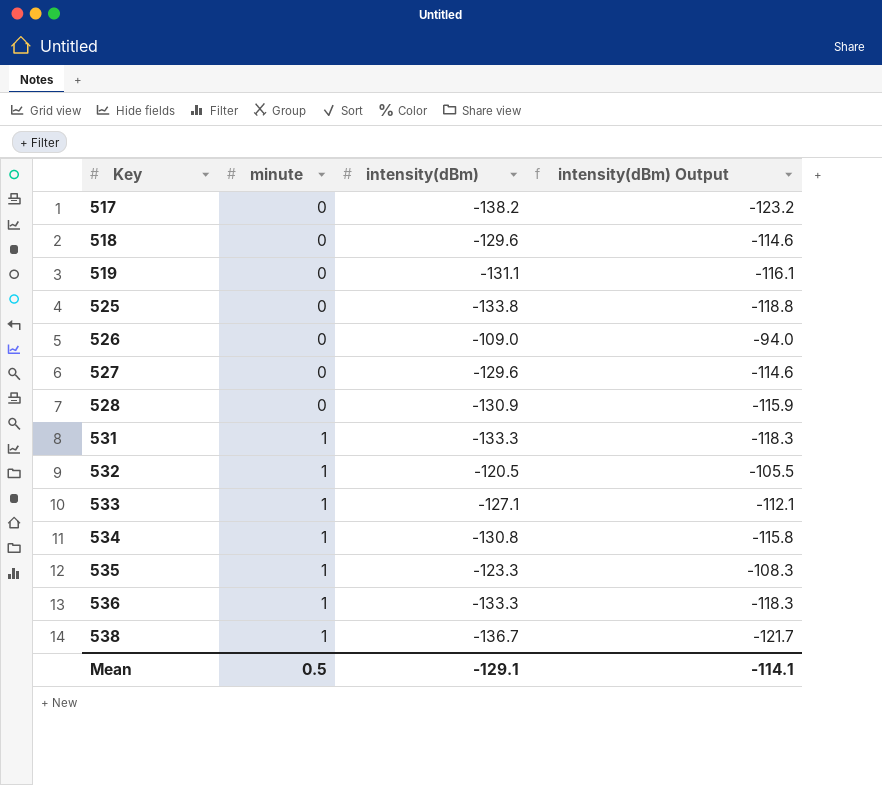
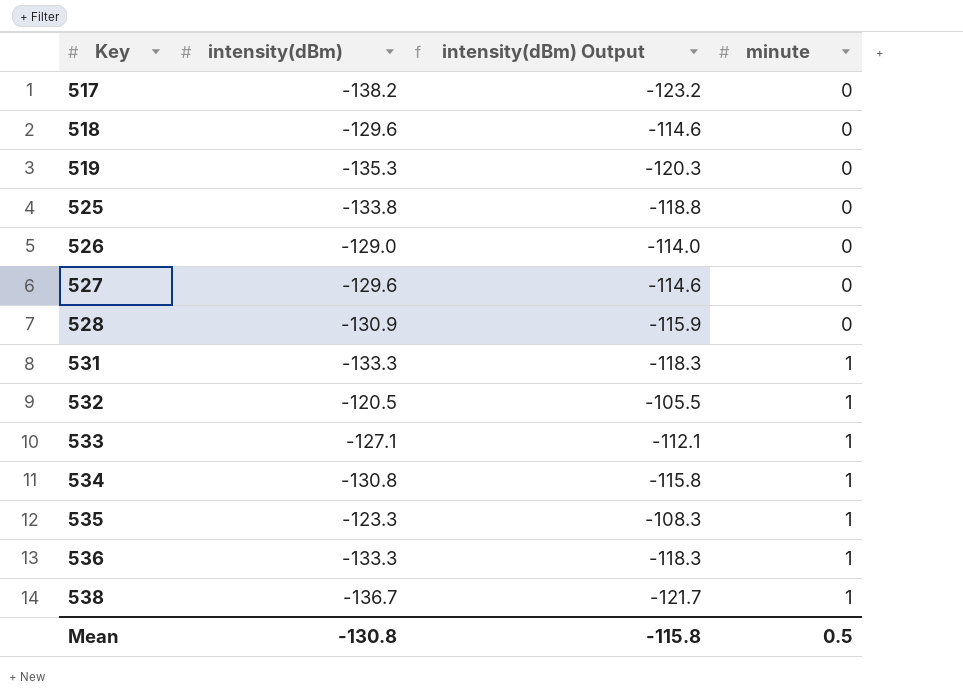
column minute | position: 2 -> 4
519 | intensity(dBm): -131.1 -> -135.3
519 | intensity(dBm) Output: -116.1 -> -120.3
526 | intensity(dBm): -109.0 -> -129.0
526 | intensity(dBm) Output: -94.0 -> -114.0
Mean | intensity(dBm): -129.1 -> -130.8
Mean | intensity(dBm) Output: -114.1 -> -115.8

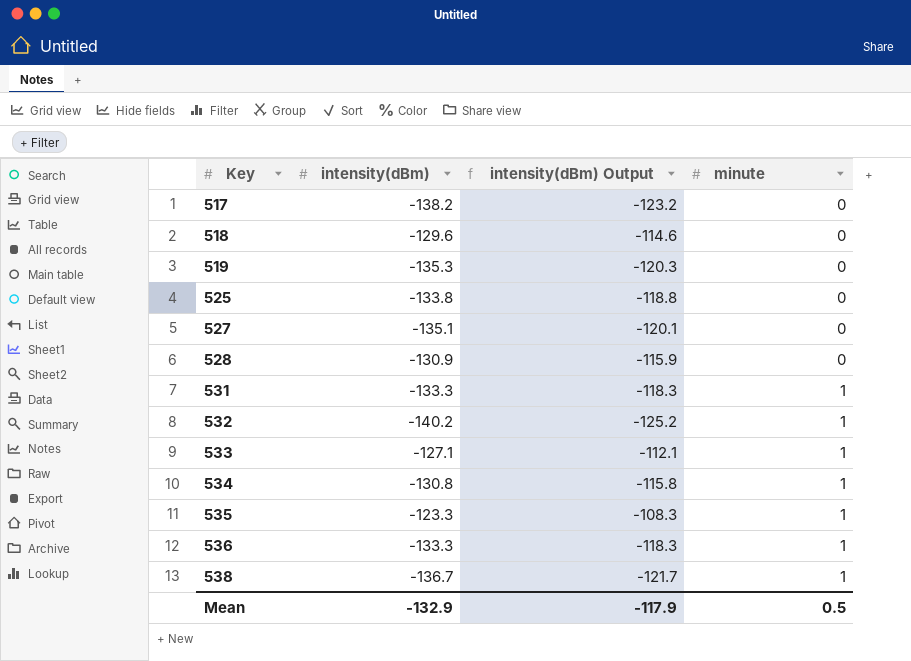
row 526: -129.0 | -114.0 | 0 -> none
527 | intensity(dBm): -129.6 -> -135.1
527 | intensity(dBm) Output: -114.6 -> -120.1
532 | intensity(dBm): -120.5 -> -140.2
532 | intensity(dBm) Output: -105.5 -> -125.2
Mean | intensity(dBm): -130.8 -> -132.9
Mean | intensity(dBm) Output: -115.8 -> -117.9

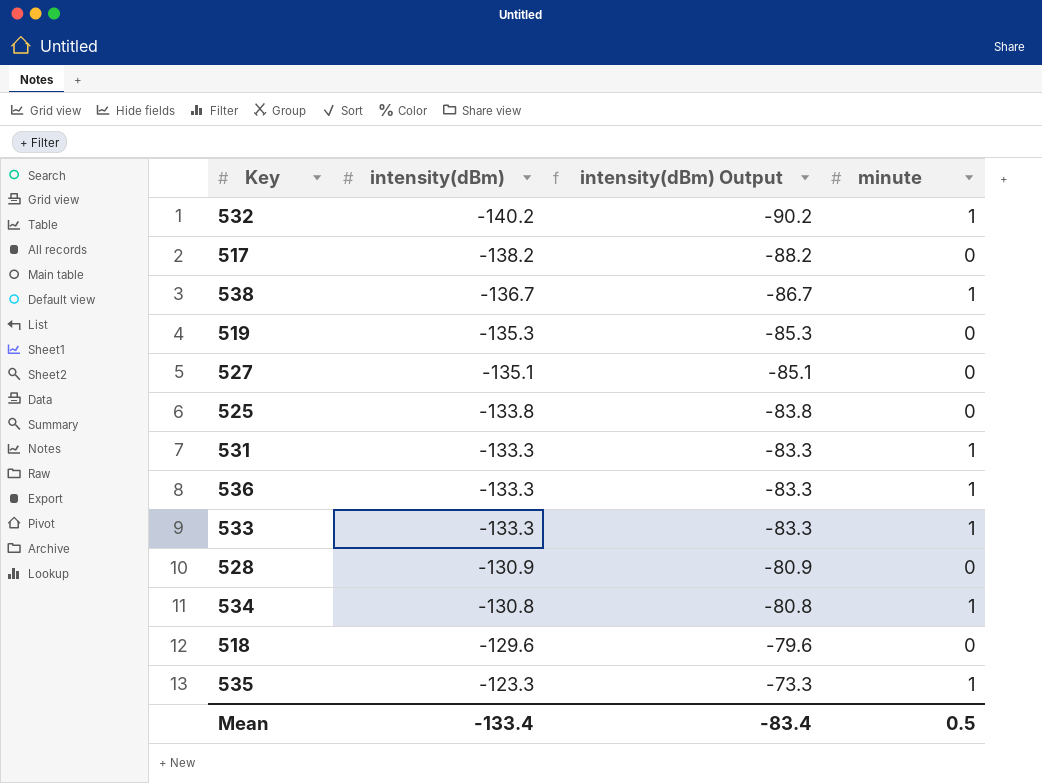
row order: Key ascending -> intensity(dBm) ascending
column intensity(dBm) Output | formula: [intensity(dBm)] + 15 -> [intensity(dBm)] + 50
533 | intensity(dBm): -127.1 -> -133.3
Mean | intensity(dBm): -132.9 -> -133.4
Mean | intensity(dBm) Output: -117.9 -> -83.4

